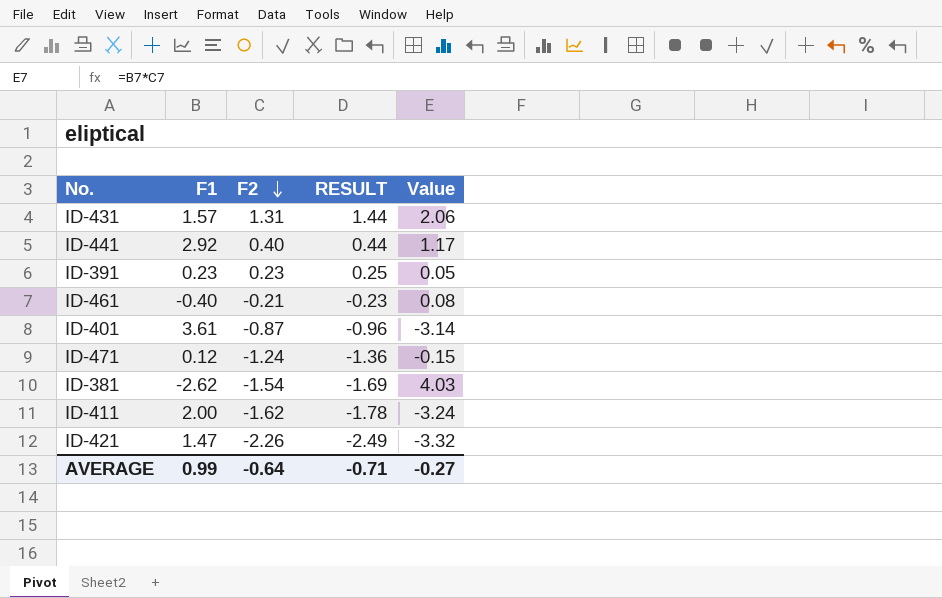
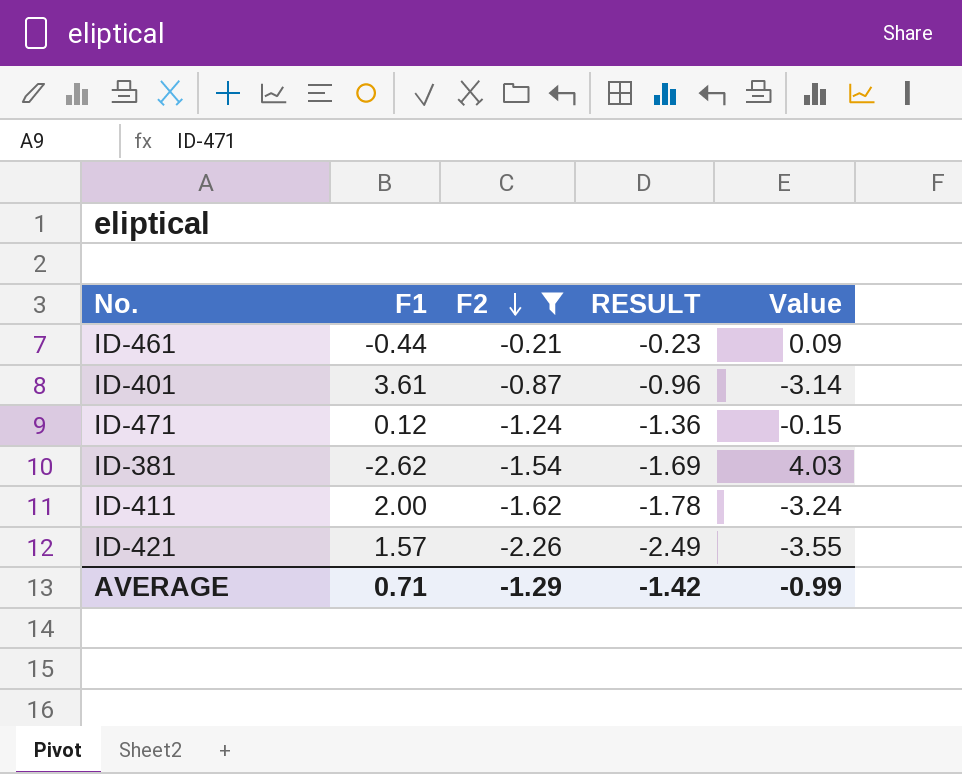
filter: none -> F2 <= -0.21
ID-461 | F1: -0.40 -> -0.44
ID-461 | Value: 0.08 -> 0.09
ID-421 | F1: 1.47 -> 1.57
ID-421 | Value: -3.32 -> -3.55
AVERAGE | F1: 0.99 -> 0.71
AVERAGE | F2: -0.64 -> -1.29
AVERAGE | RESULT: -0.71 -> -1.42
AVERAGE | Value: -0.27 -> -0.99

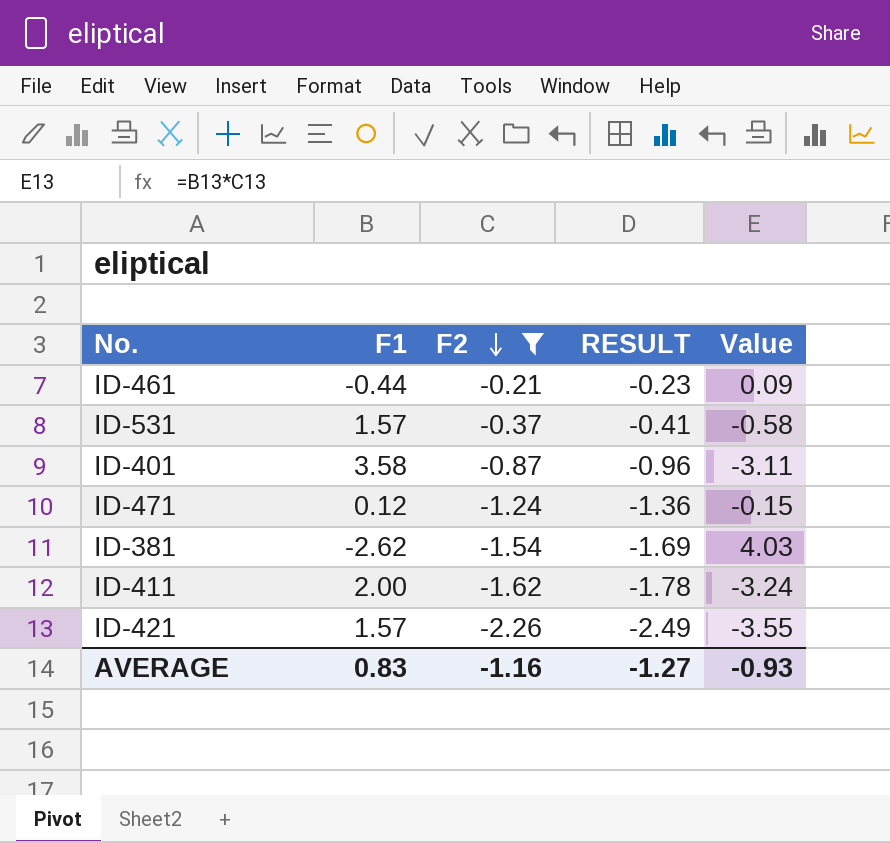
row ID-531: none -> 1.57 | -0.37 | -0.41 | -0.58
ID-401 | F1: 3.61 -> 3.58
ID-401 | Value: -3.14 -> -3.11
AVERAGE | F1: 0.71 -> 0.83
AVERAGE | F2: -1.29 -> -1.16
AVERAGE | RESULT: -1.42 -> -1.27
AVERAGE | Value: -0.99 -> -0.93

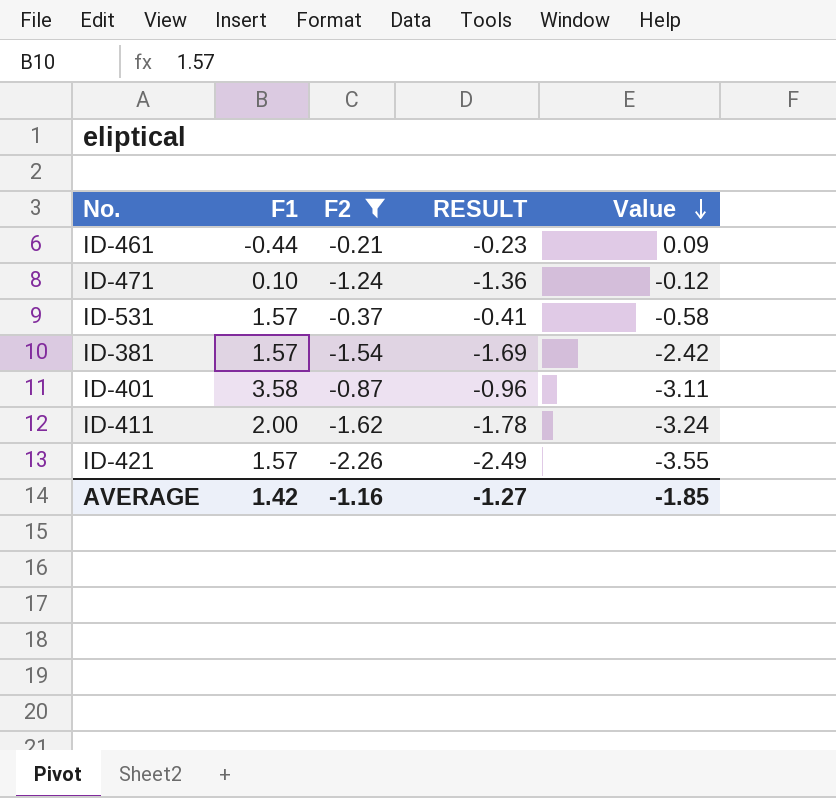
row order: F2 descending -> Value descending
ID-471 | F1: 0.12 -> 0.10
ID-471 | Value: -0.15 -> -0.12
ID-381 | F1: -2.62 -> 1.57
ID-381 | Value: 4.03 -> -2.42
AVERAGE | F1: 0.83 -> 1.42
AVERAGE | Value: -0.93 -> -1.85

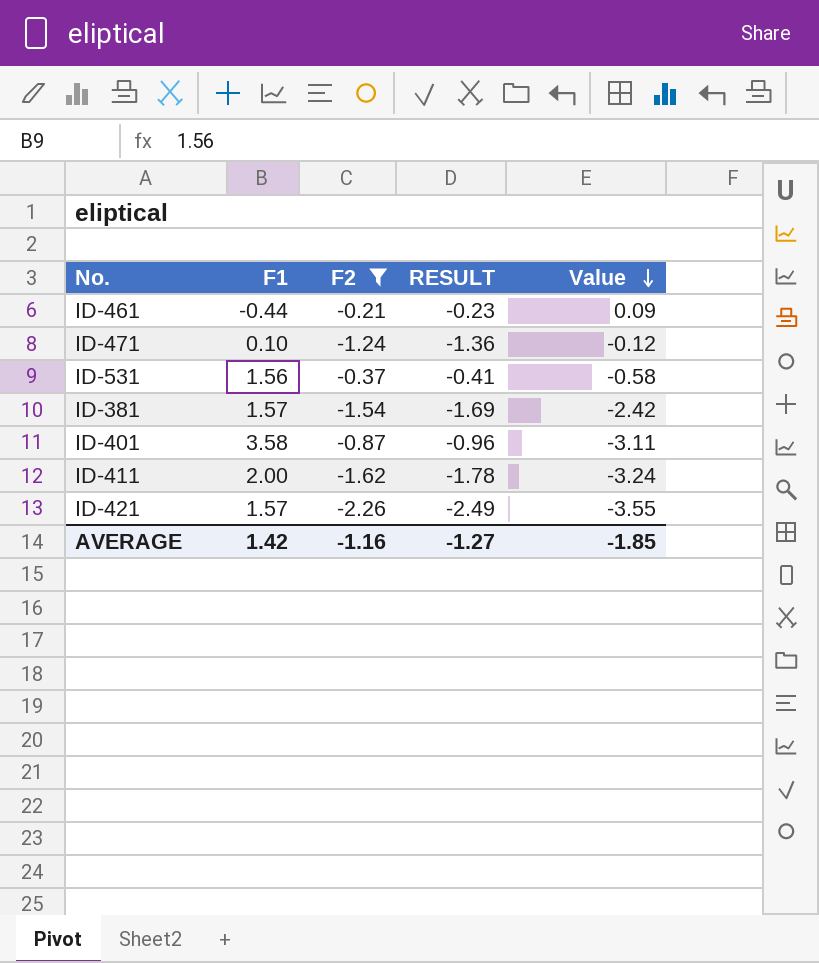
ID-531 | F1: 1.57 -> 1.56

